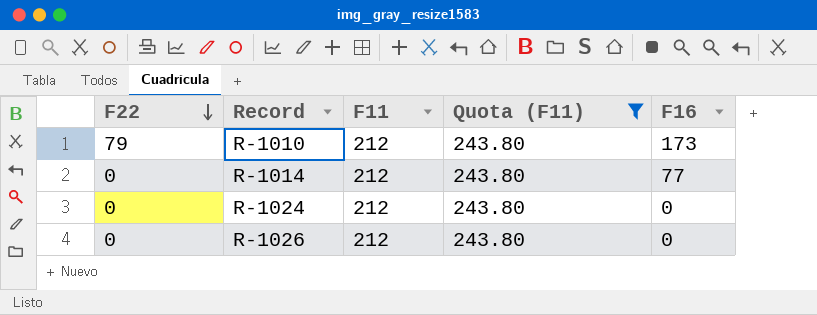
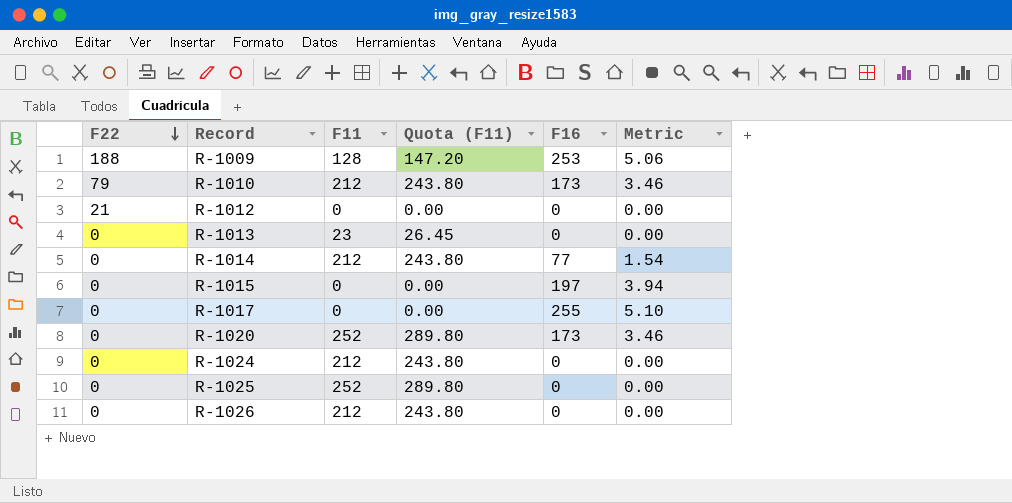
filter: Quota (F11) = 243.80 -> none
column Metric | formula: none -> [F16] * 0.02

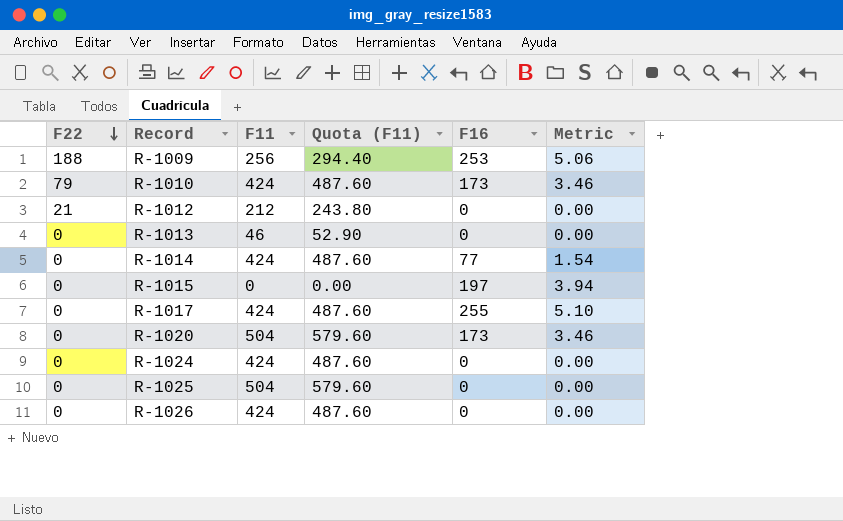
R-1009 | F11: 128 -> 256
R-1009 | Quota (F11): 147.20 -> 294.40
R-1010 | F11: 212 -> 424
R-1010 | Quota (F11): 243.80 -> 487.60
R-1012 | F11: 0 -> 212
R-1012 | Quota (F11): 0.00 -> 243.80
R-1013 | F11: 23 -> 46
R-1013 | Quota (F11): 26.45 -> 52.90
R-1014 | F11: 212 -> 424
R-1014 | Quota (F11): 243.80 -> 487.60
R-1017 | F11: 0 -> 424
R-1017 | Quota (F11): 0.00 -> 487.60
R-1020 | F11: 252 -> 504
R-1020 | Quota (F11): 289.80 -> 579.60
R-1024 | F11: 212 -> 424
R-1024 | Quota (F11): 243.80 -> 487.60
R-1025 | F11: 252 -> 504
R-1025 | Quota (F11): 289.80 -> 579.60
R-1026 | F11: 212 -> 424
R-1026 | Quota (F11): 243.80 -> 487.60

